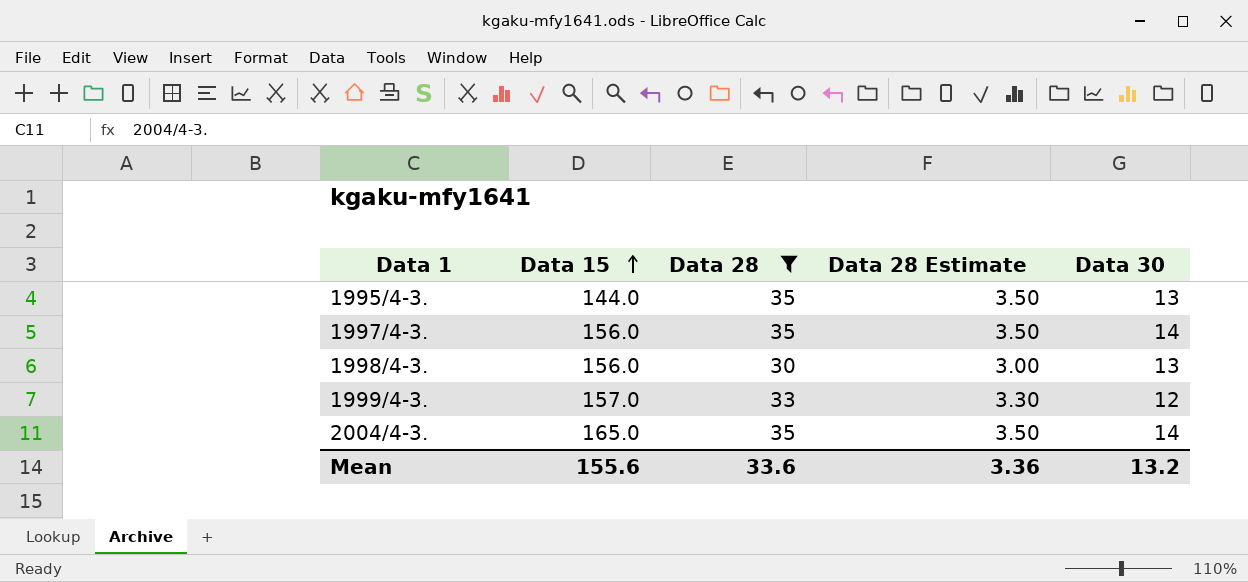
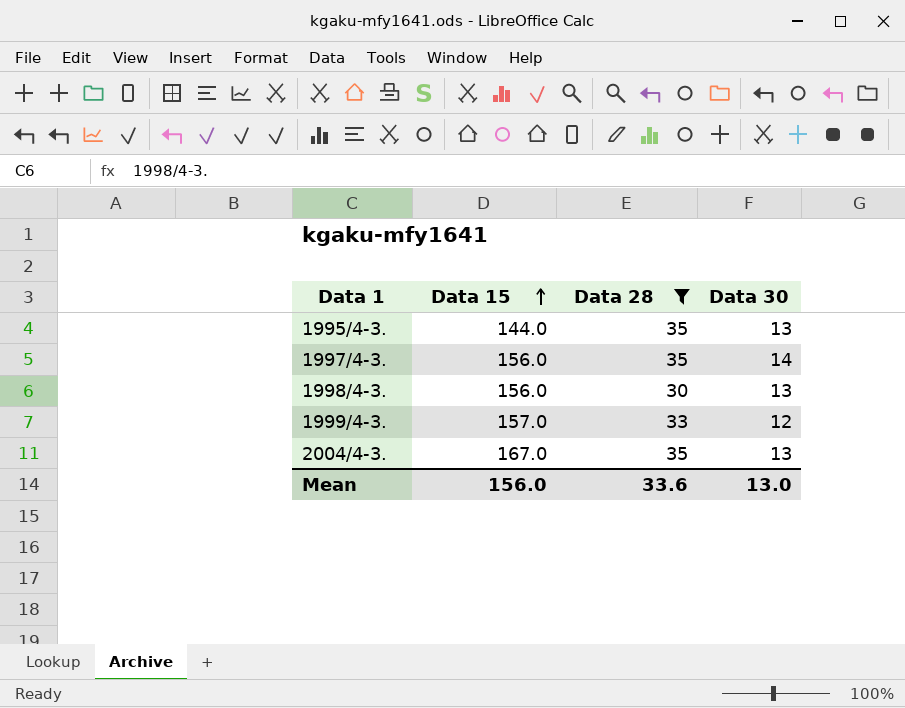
column Data 28 Estimate | formula: [Data 28] * 0.1 -> none
2004/4-3. | Data 15: 165.0 -> 167.0
2004/4-3. | Data 30: 14 -> 13
Mean | Data 15: 155.6 -> 156.0
Mean | Data 30: 13.2 -> 13.0

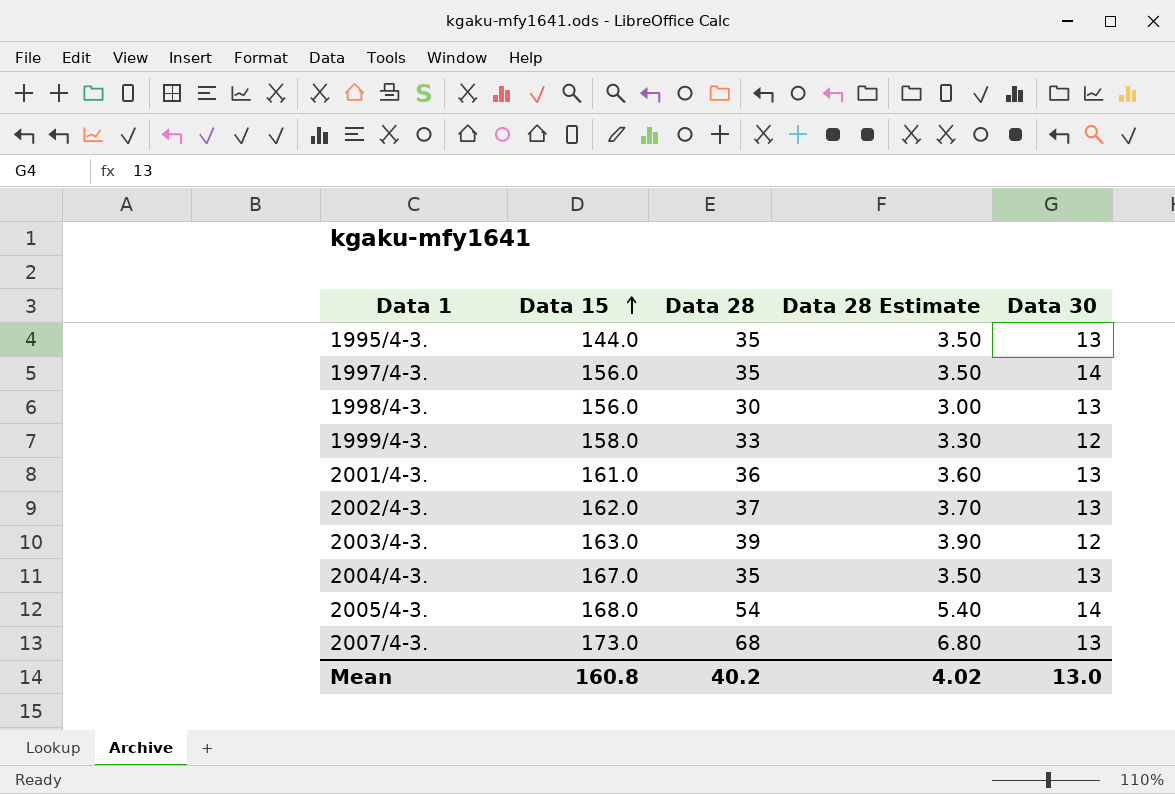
filter: Data 28 <= 35 -> none
column Data 28 Estimate | formula: none -> [Data 28] * 0.1
1999/4-3. | Data 15: 157.0 -> 158.0
Mean | Data 15: 156.0 -> 160.8
Mean | Data 28: 33.6 -> 40.2

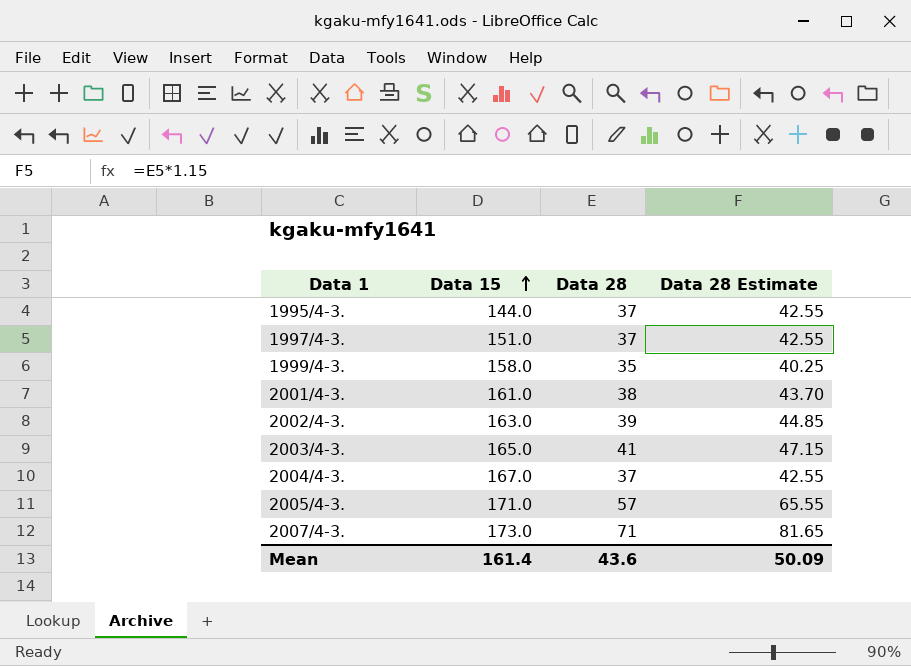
column Data 30 | position: 5 -> none
column Data 28 Estimate | formula: [Data 28] * 0.1 -> [Data 28] * 1.15
row 1998/4-3.: 156.0 | 30 | 3.00 | 13 -> none
1995/4-3. | Data 28: 35 -> 37
1997/4-3. | Data 15: 156.0 -> 151.0
1997/4-3. | Data 28: 35 -> 37
1999/4-3. | Data 28: 33 -> 35
2001/4-3. | Data 28: 36 -> 38
2002/4-3. | Data 15: 162.0 -> 163.0
2002/4-3. | Data 28: 37 -> 39
2003/4-3. | Data 15: 163.0 -> 165.0
2003/4-3. | Data 28: 39 -> 41
2004/4-3. | Data 28: 35 -> 37
2005/4-3. | Data 15: 168.0 -> 171.0
2005/4-3. | Data 28: 54 -> 57
2007/4-3. | Data 28: 68 -> 71
Mean | Data 15: 160.8 -> 161.4
Mean | Data 28: 40.2 -> 43.6
Mean | Data 28 Estimate: 4.02 -> 50.09

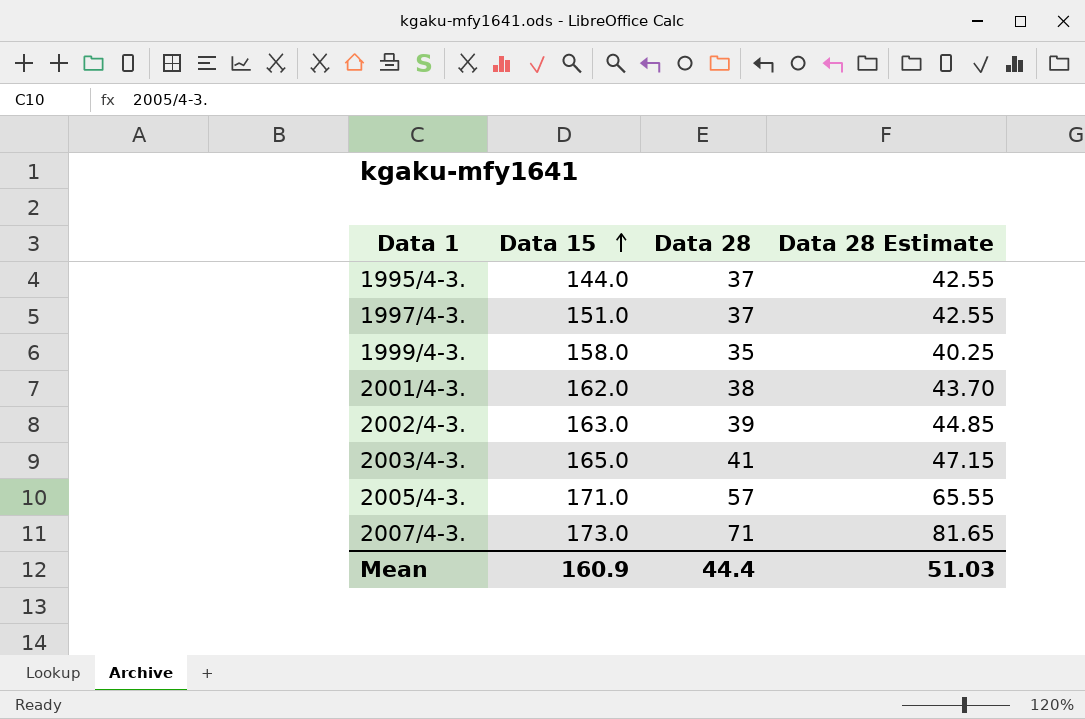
row 2004/4-3.: 167.0 | 37 | 42.55 -> none
2001/4-3. | Data 15: 161.0 -> 162.0
Mean | Data 15: 161.4 -> 160.9
Mean | Data 28: 43.6 -> 44.4
Mean | Data 28 Estimate: 50.09 -> 51.03

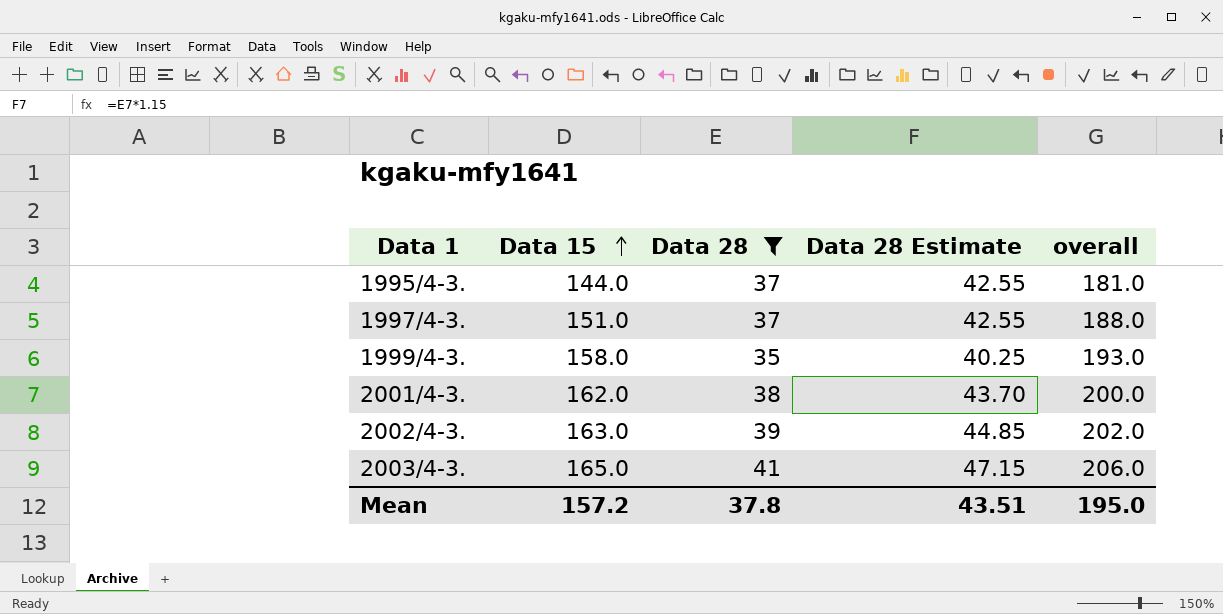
filter: none -> Data 28 <= 41
column overall | formula: none -> [Data 15] + [Data 28]
Mean | Data 15: 160.9 -> 157.2
Mean | Data 28: 44.4 -> 37.8
Mean | Data 28 Estimate: 51.03 -> 43.51

